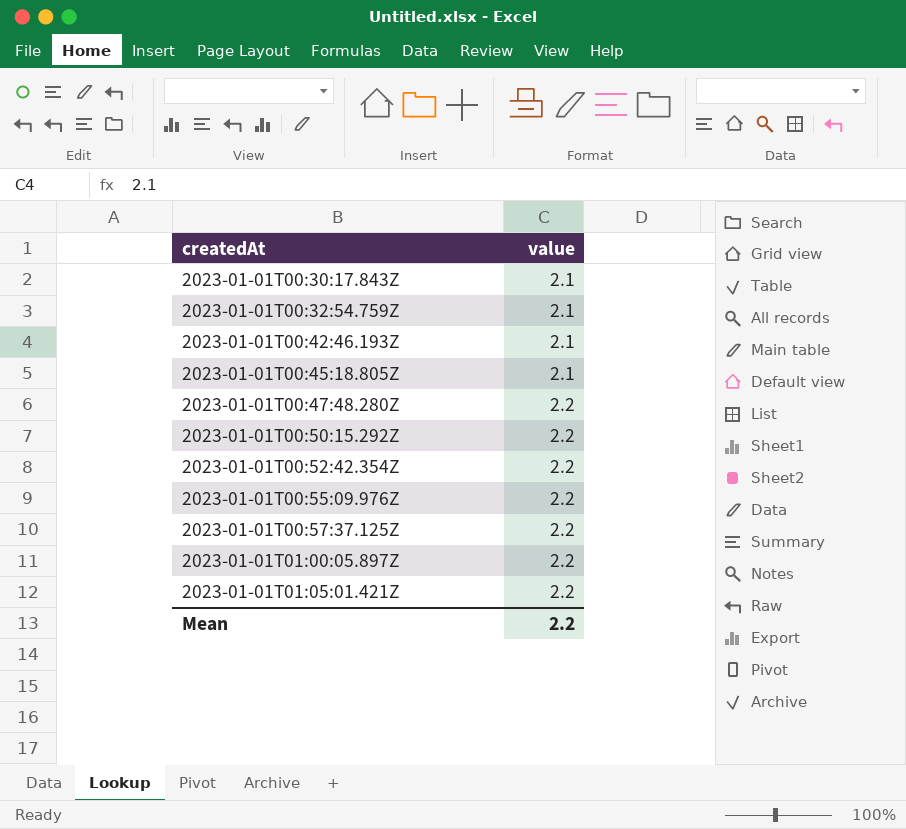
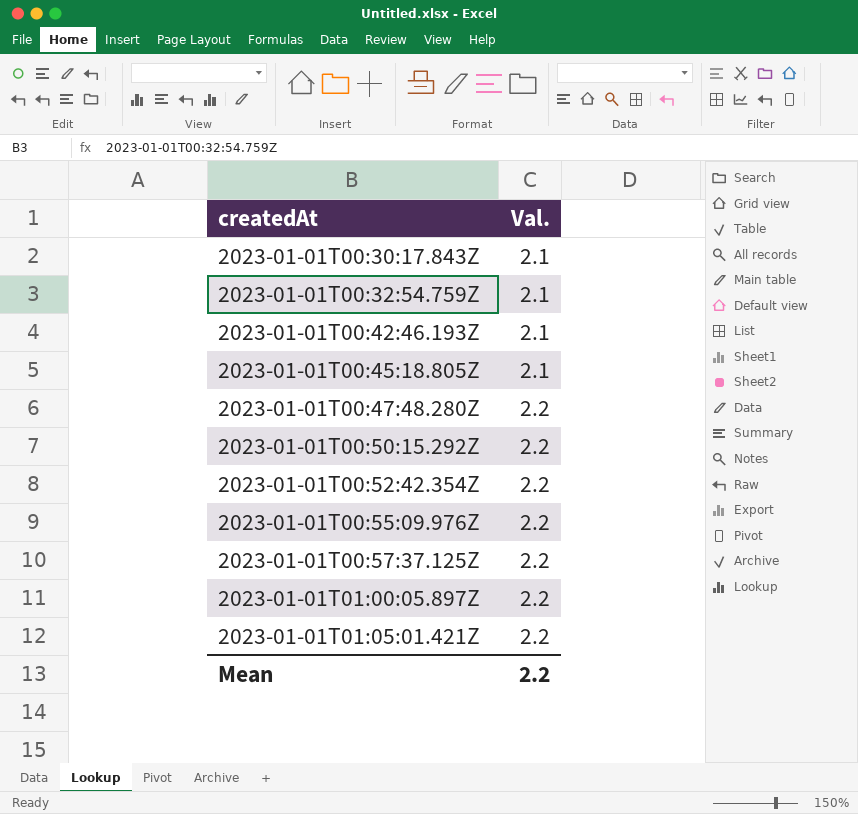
column name: value -> Val.

